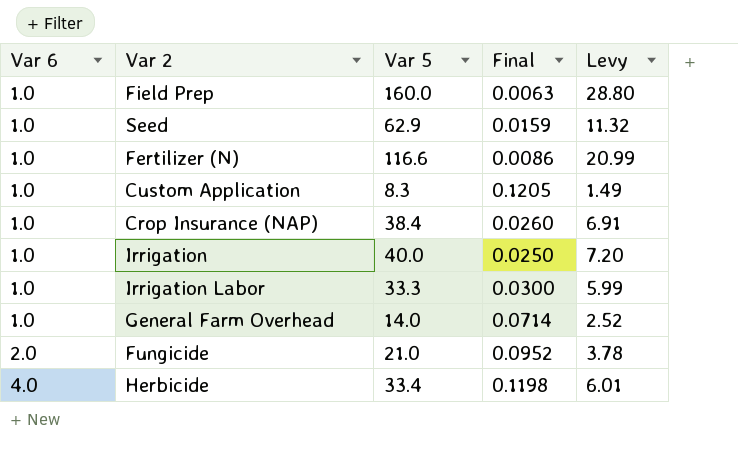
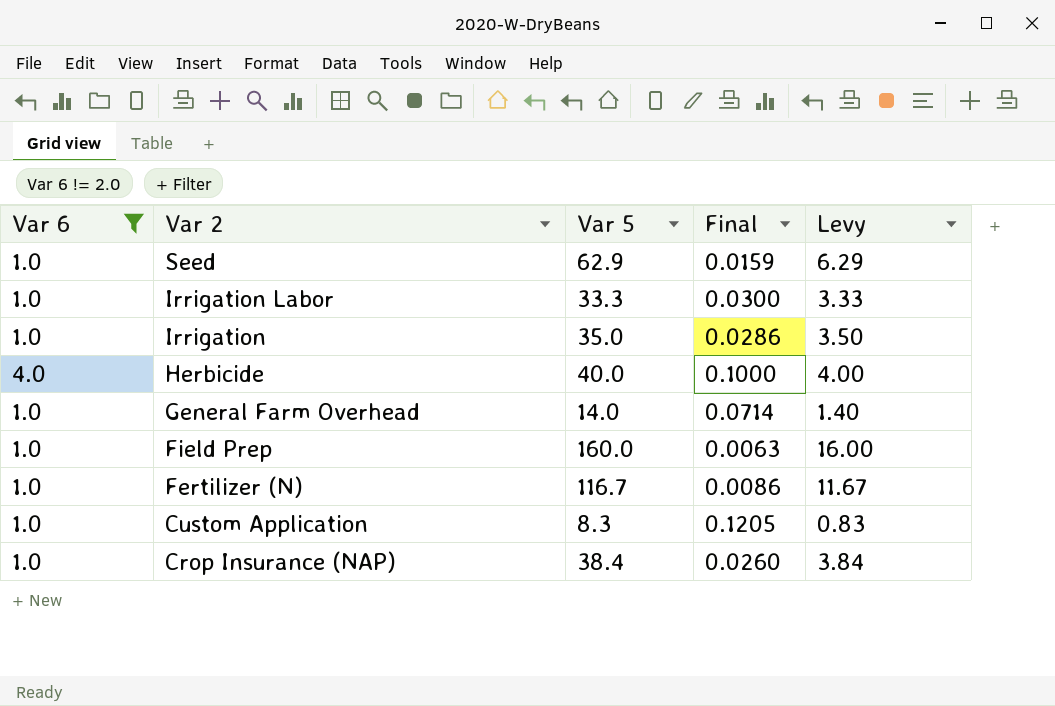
filter: none -> Var 6 != 2.0
row order: Var 6 ascending -> Var 2 descending
column Levy | formula: [Var 5] * 0.18 -> [Var 5] * 0.1
Irrigation | Var 5: 40.0 -> 35.0
Irrigation | Final: 0.0250 -> 0.0286
Herbicide | Var 5: 33.4 -> 40.0
Herbicide | Final: 0.1198 -> 0.1000
Fertilizer (N) | Var 5: 116.6 -> 116.7

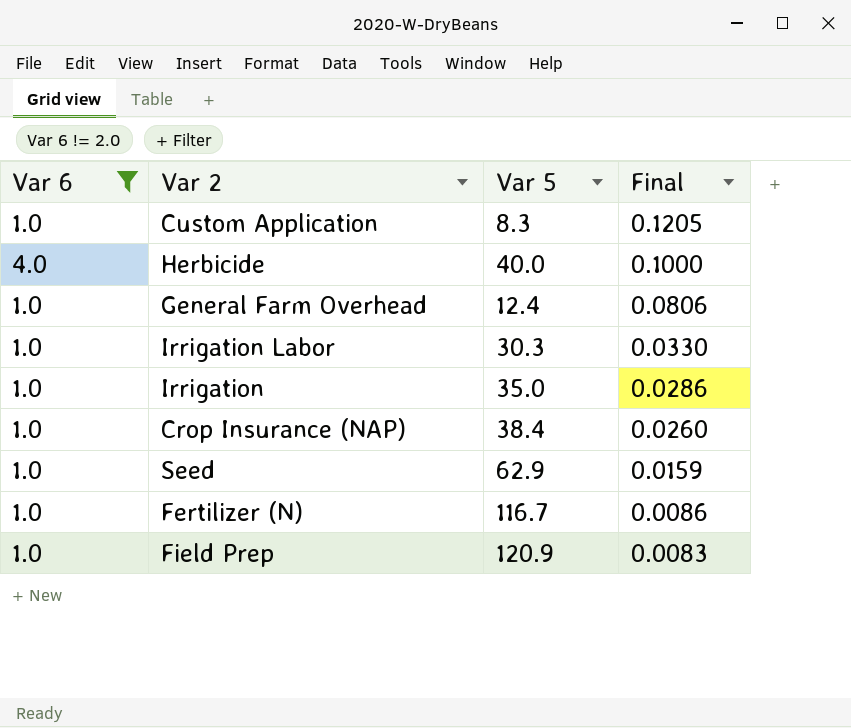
row order: Var 2 descending -> Final descending
column Levy | formula: [Var 5] * 0.1 -> none
General Farm Overhead | Var 5: 14.0 -> 12.4
General Farm Overhead | Final: 0.0714 -> 0.0806
Irrigation Labor | Var 5: 33.3 -> 30.3
Irrigation Labor | Final: 0.0300 -> 0.0330
Field Prep | Var 5: 160.0 -> 120.9
Field Prep | Final: 0.0063 -> 0.0083

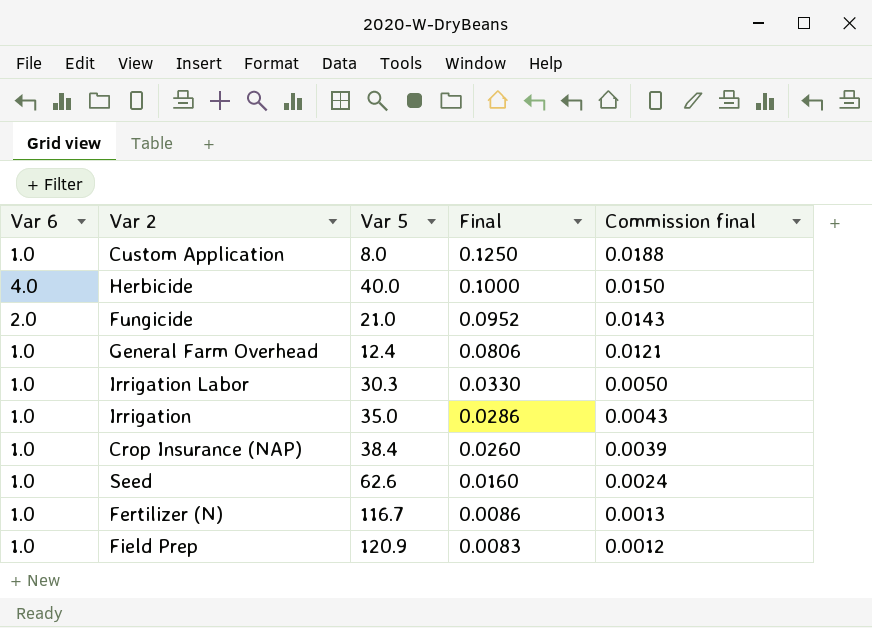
filter: Var 6 != 2.0 -> none
column Commission final | formula: none -> [Final] * 0.15
Custom Application | Var 5: 8.3 -> 8.0
Custom Application | Final: 0.1205 -> 0.1250
Seed | Var 5: 62.9 -> 62.6
Seed | Final: 0.0159 -> 0.0160

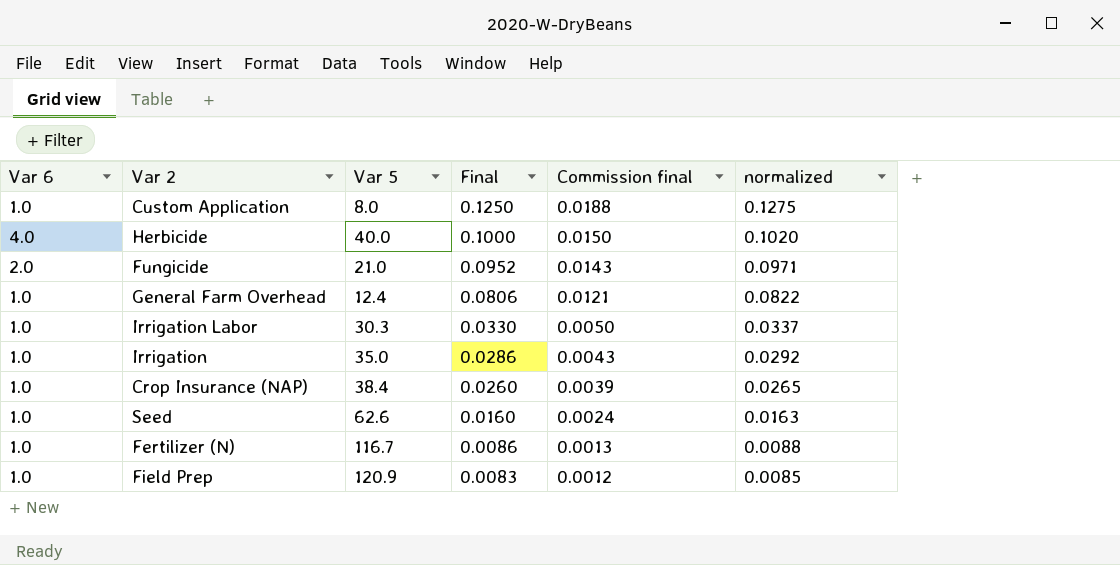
column normalized | formula: none -> [Final] * 1.02

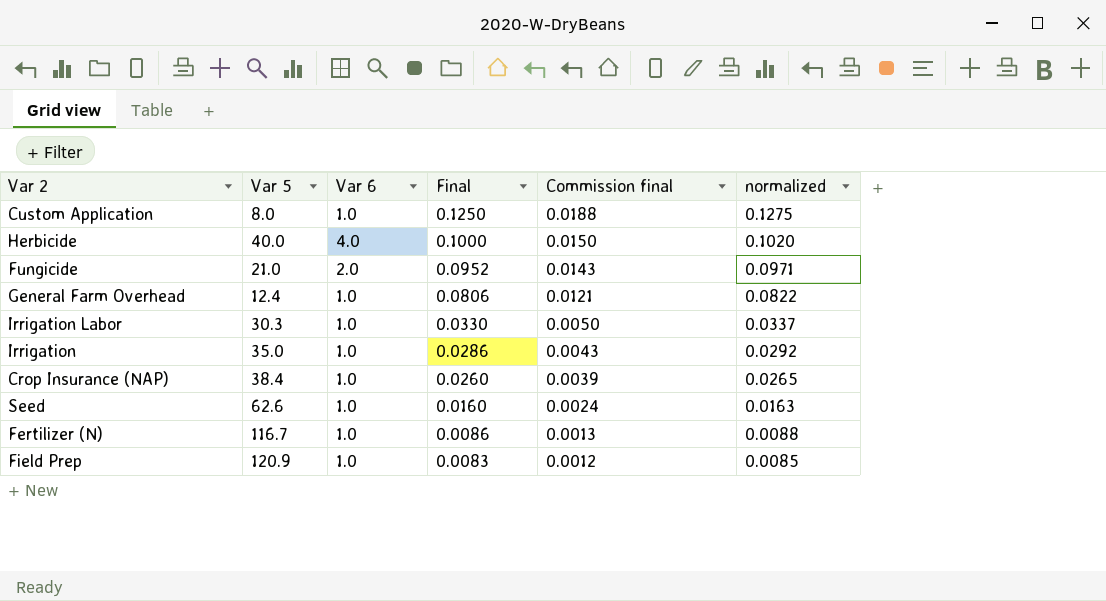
column Var 6 | position: 1 -> 3

